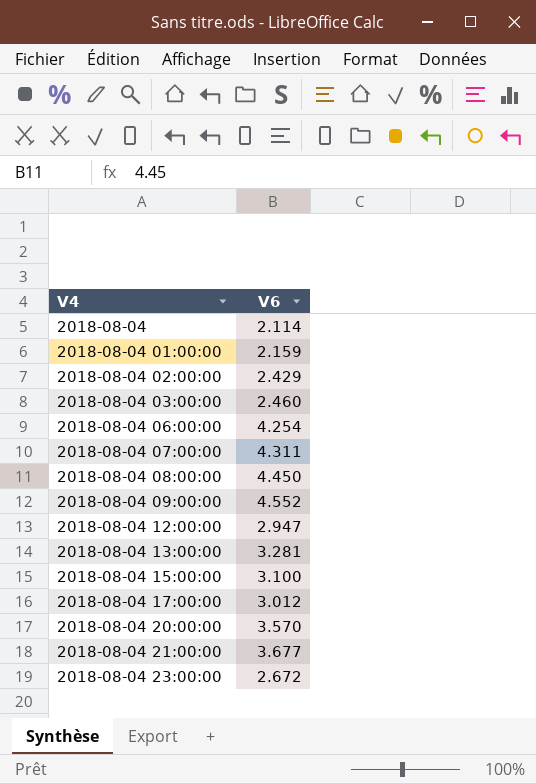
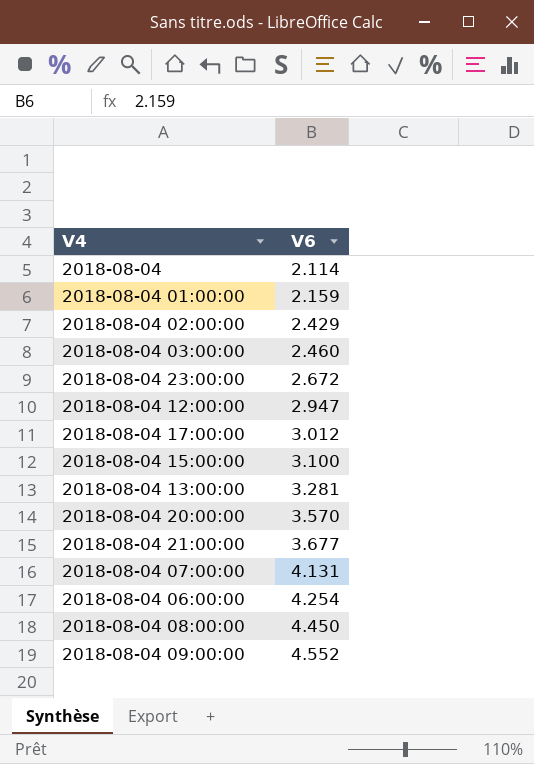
row order: V4 ascending -> V6 ascending
2018-08-04 07:00:00 | V6: 4.311 -> 4.131

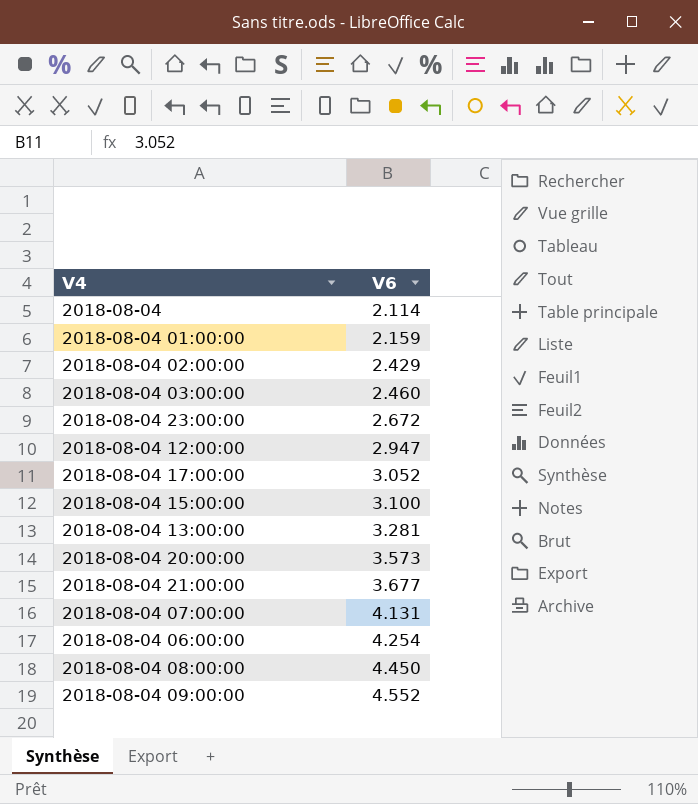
2018-08-04 17:00:00 | V6: 3.012 -> 3.052
2018-08-04 20:00:00 | V6: 3.570 -> 3.573

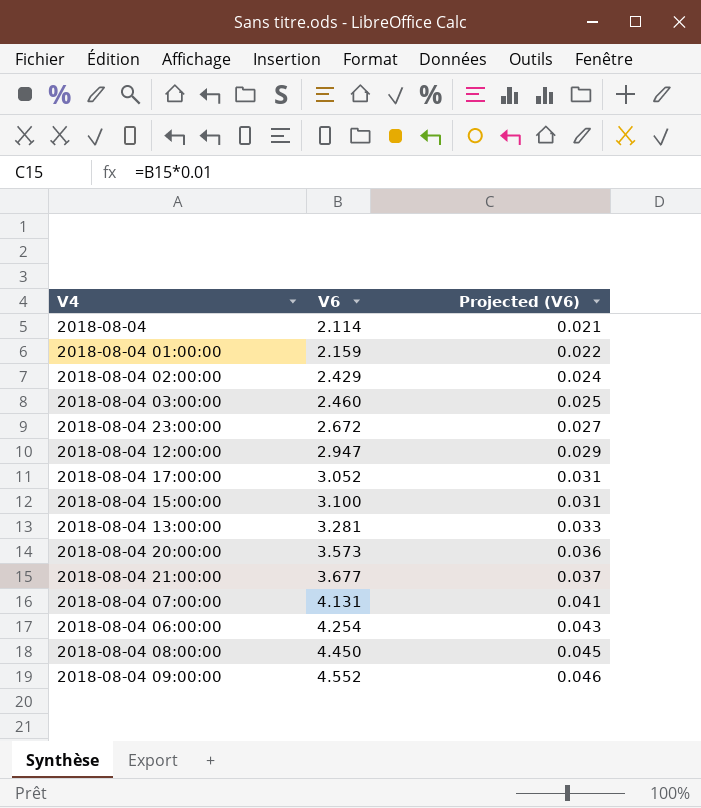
column Projected (V6) | formula: none -> [V6] * 0.01

